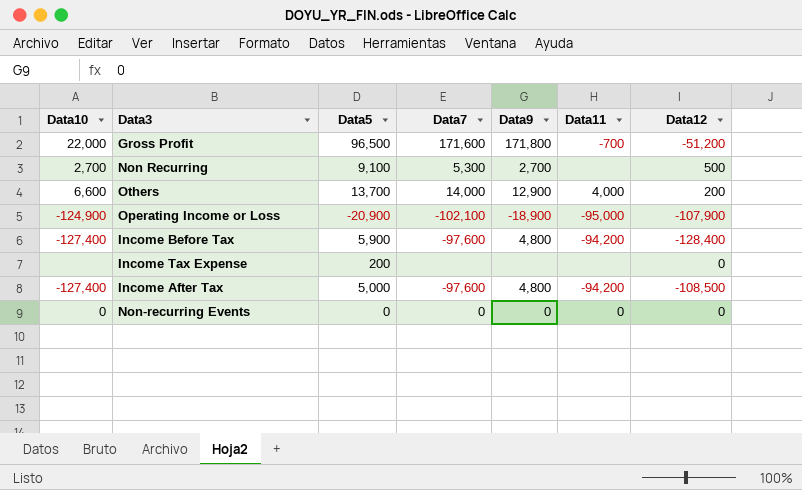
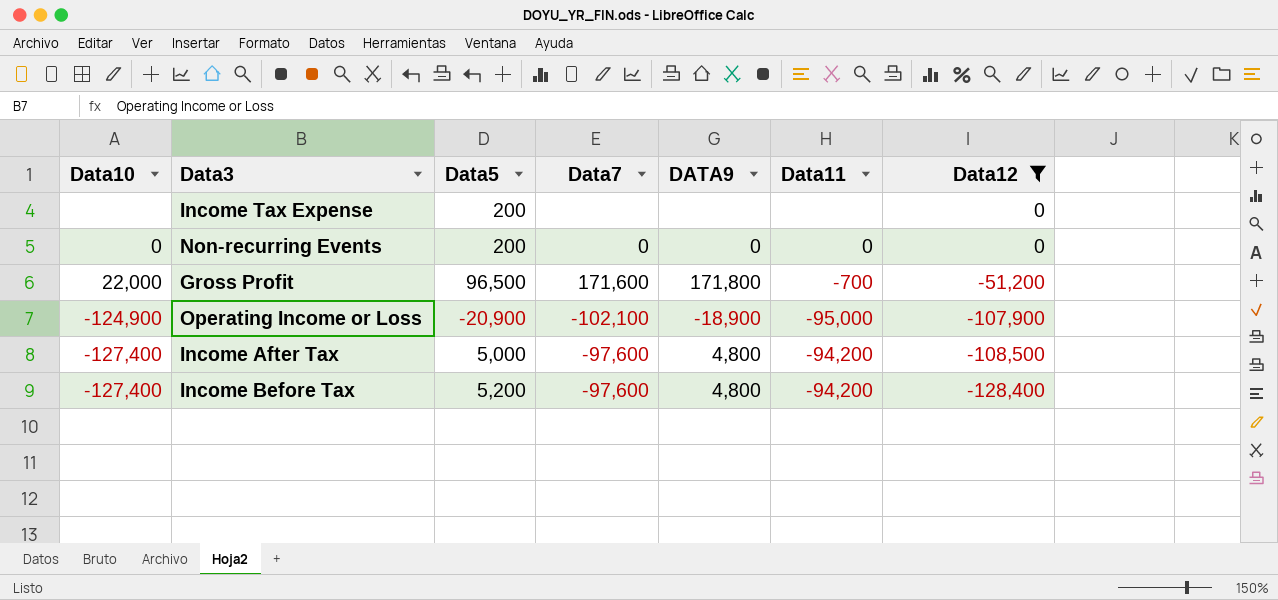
filter: none -> Data12 <= 0
row order: none -> Data12 descending
column name: Data9 -> DATA9
Non-recurring Events | Data5: 0 -> 200
Income Before Tax | Data5: 5,900 -> 5,200

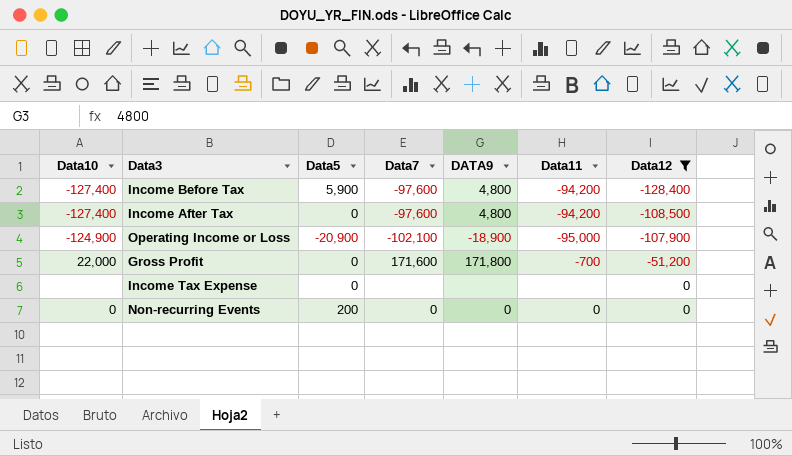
row order: Data12 descending -> Data12 ascending
Income Before Tax | Data5: 5,200 -> 5,900
Income After Tax | Data5: 5,000 -> 0
Gross Profit | Data5: 96,500 -> 0
Income Tax Expense | Data5: 200 -> 0

